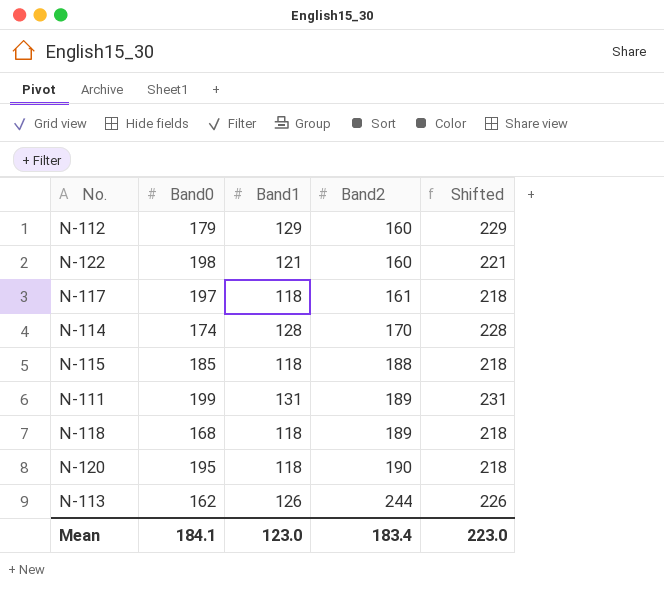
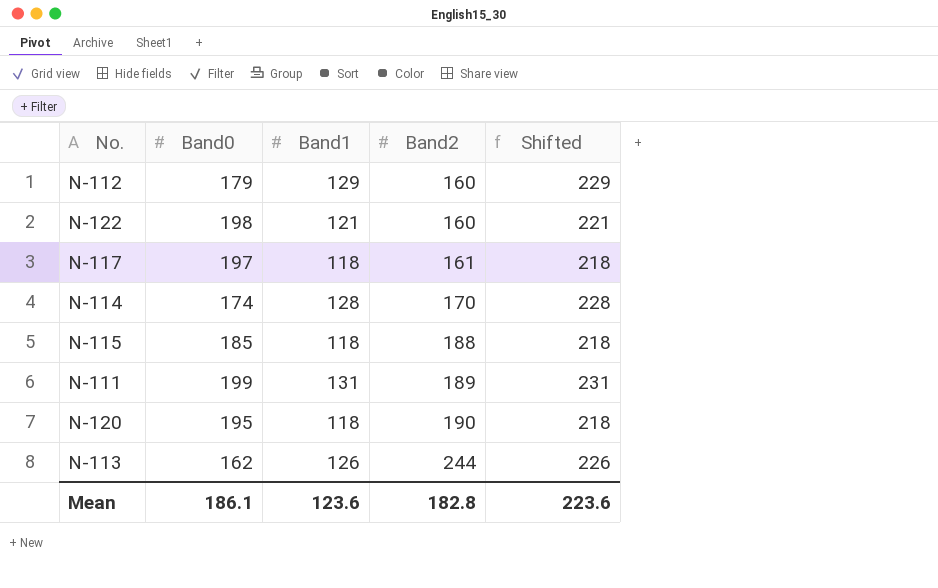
row N-118: 168 | 118 | 189 | 218 -> none
Mean | Band0: 184.1 -> 186.1
Mean | Band1: 123.0 -> 123.6
Mean | Band2: 183.4 -> 182.8
Mean | Shifted: 223.0 -> 223.6

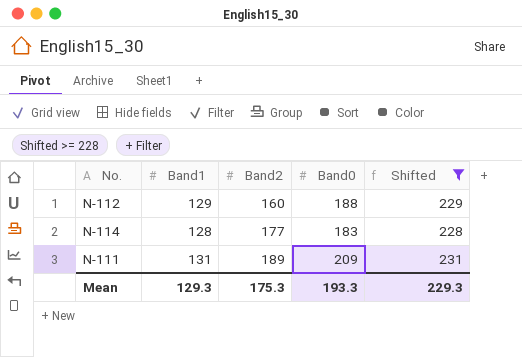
filter: none -> Shifted >= 228
column Band0 | position: 2 -> 4
N-112 | Band0: 179 -> 188
N-114 | Band2: 170 -> 177
N-114 | Band0: 174 -> 183
N-111 | Band0: 199 -> 209
Mean | Band1: 123.6 -> 129.3
Mean | Band2: 182.8 -> 175.3
Mean | Band0: 186.1 -> 193.3
Mean | Shifted: 223.6 -> 229.3

